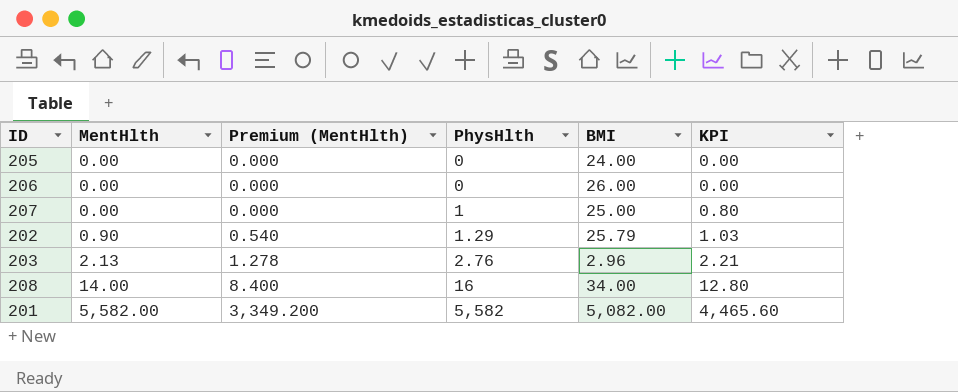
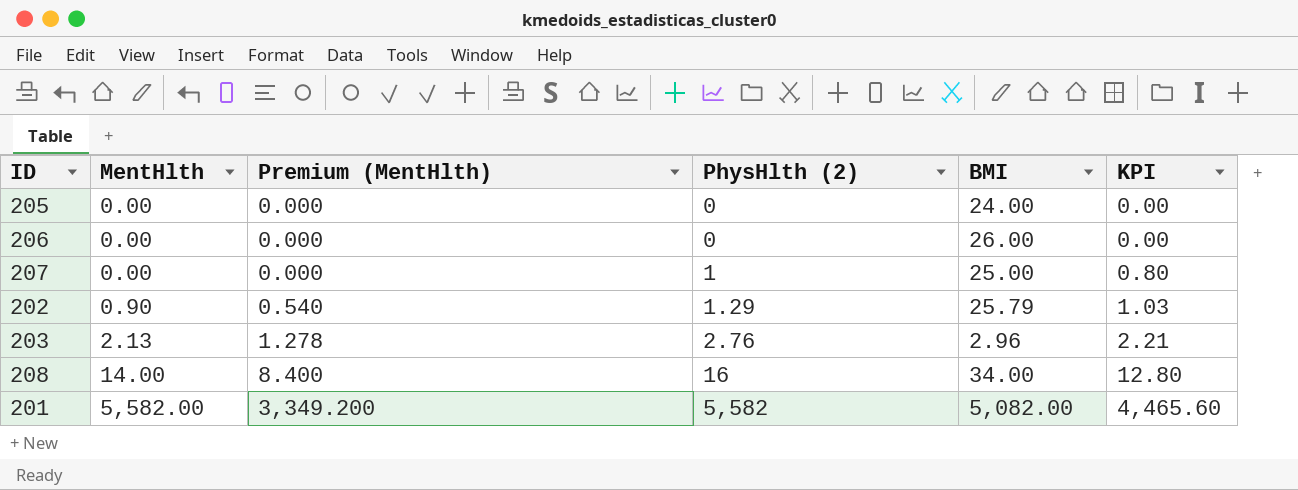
column name: PhysHlth -> PhysHlth (2)

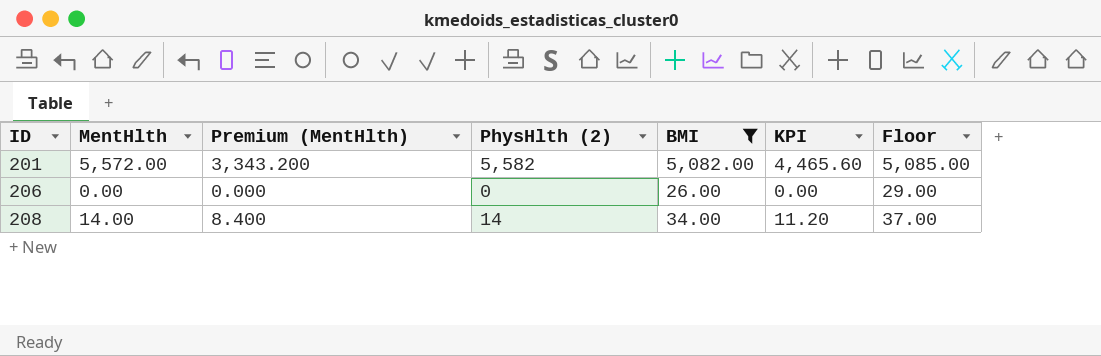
filter: none -> BMI >= 26.00
row order: MentHlth ascending -> ID ascending
column Floor | formula: none -> [BMI] + 3
201 | MentHlth: 5,582.00 -> 5,572.00
201 | Premium (MentHlth): 3,349.200 -> 3,343.200
208 | PhysHlth (2): 16 -> 14
208 | KPI: 12.80 -> 11.20

